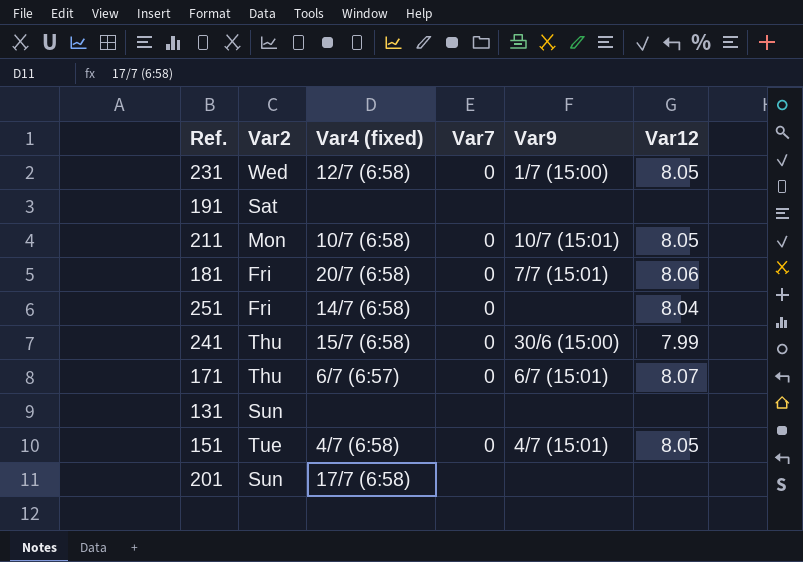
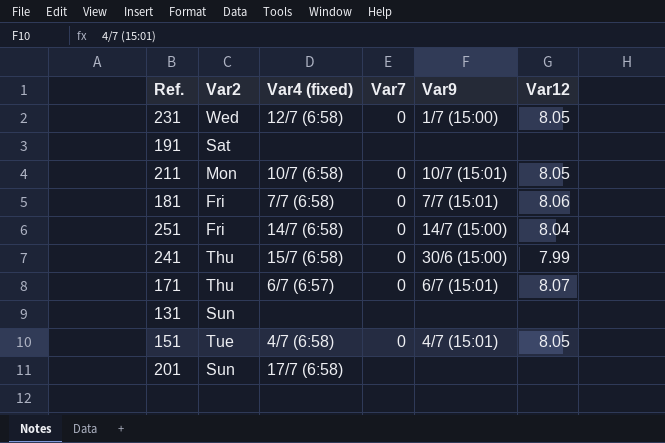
181 | Var4 (fixed): 20/7 (6:58) -> 7/7 (6:58)
251 | Var9: none -> 14/7 (15:00)

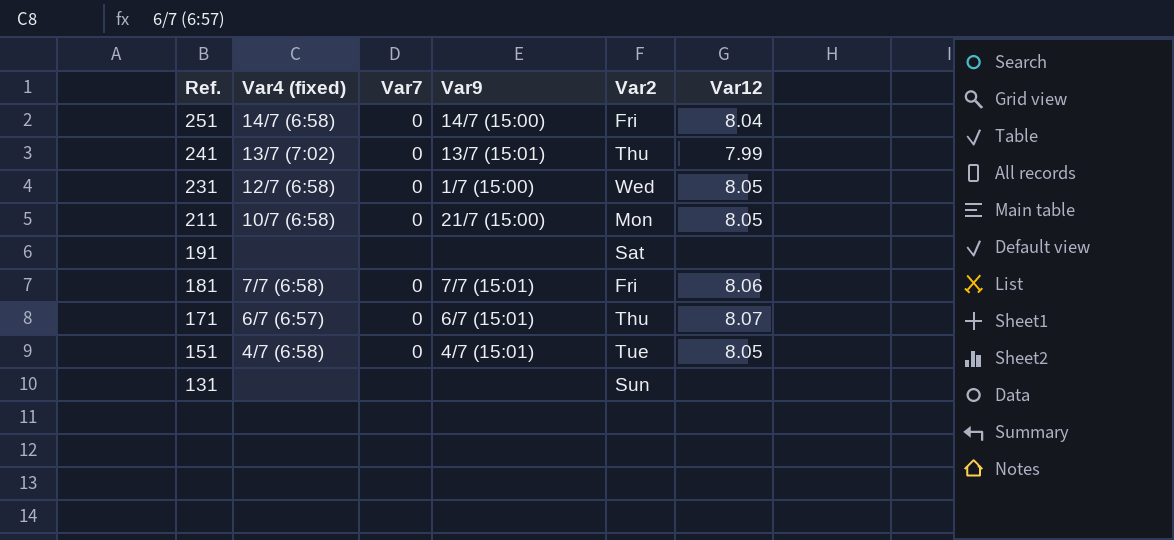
row order: none -> Ref. descending
column Var2 | position: 2 -> 5
row 201: Sun | 17/7 (6:58) | none | none | none -> none
241 | Var4 (fixed): 15/7 (6:58) -> 13/7 (7:02)
241 | Var9: 30/6 (15:00) -> 13/7 (15:01)
211 | Var9: 10/7 (15:01) -> 21/7 (15:00)

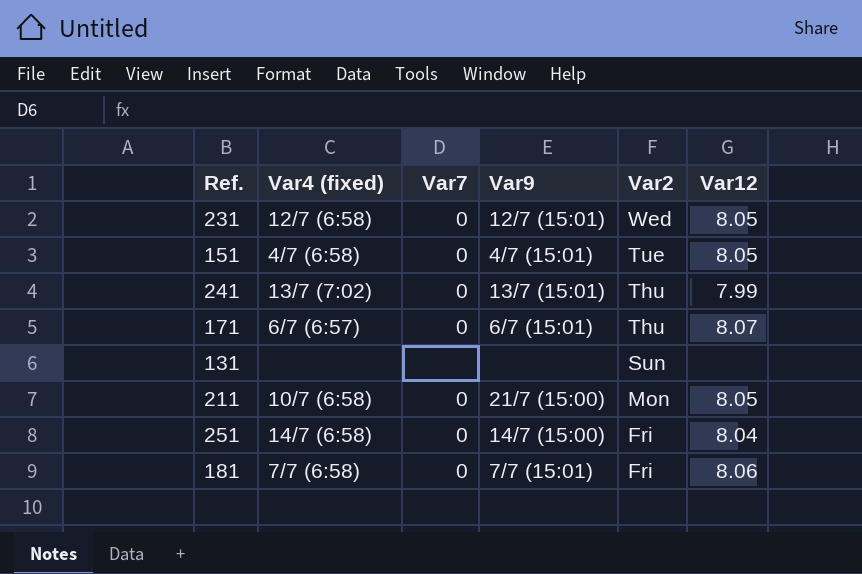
row order: Ref. descending -> Var2 descending
row 191: none | none | none | Sat | none -> none
231 | Var9: 1/7 (15:00) -> 12/7 (15:01)

